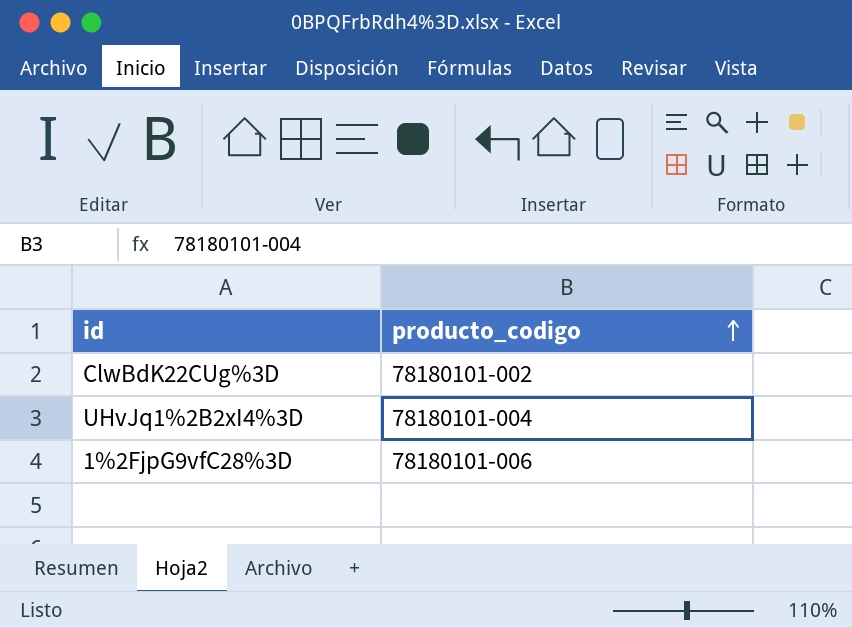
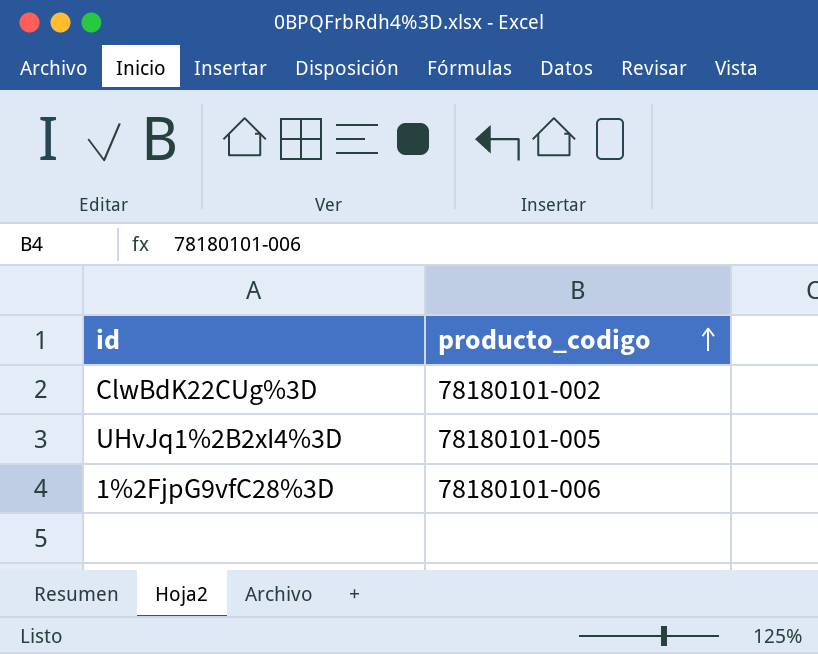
UHvJq1%2B2xI4%3D | producto_codigo: 78180101-004 -> 78180101-005

